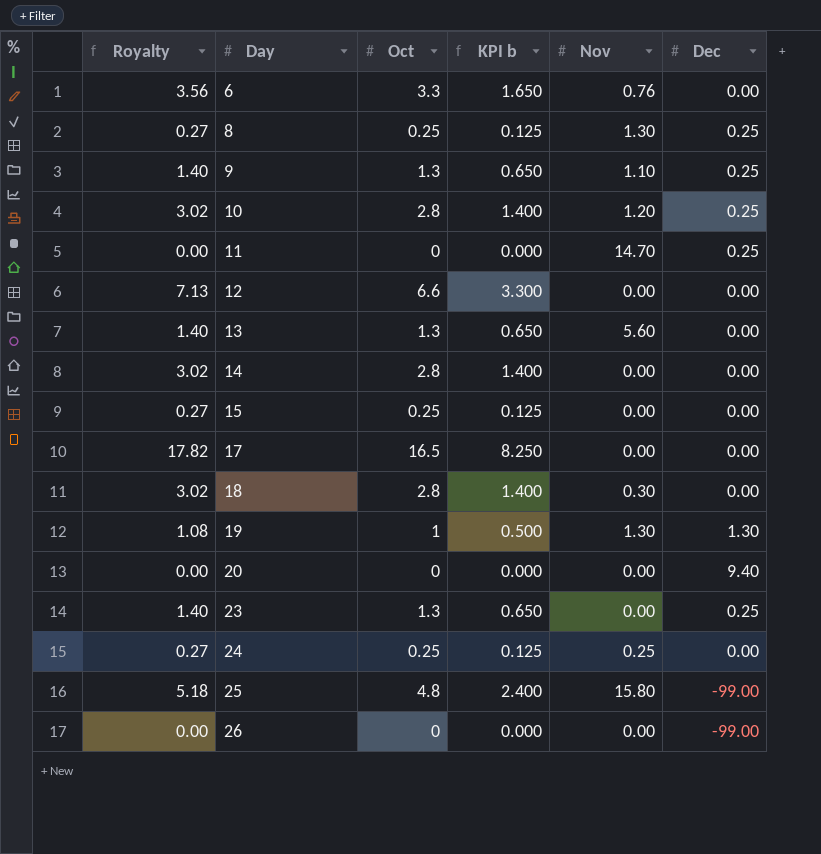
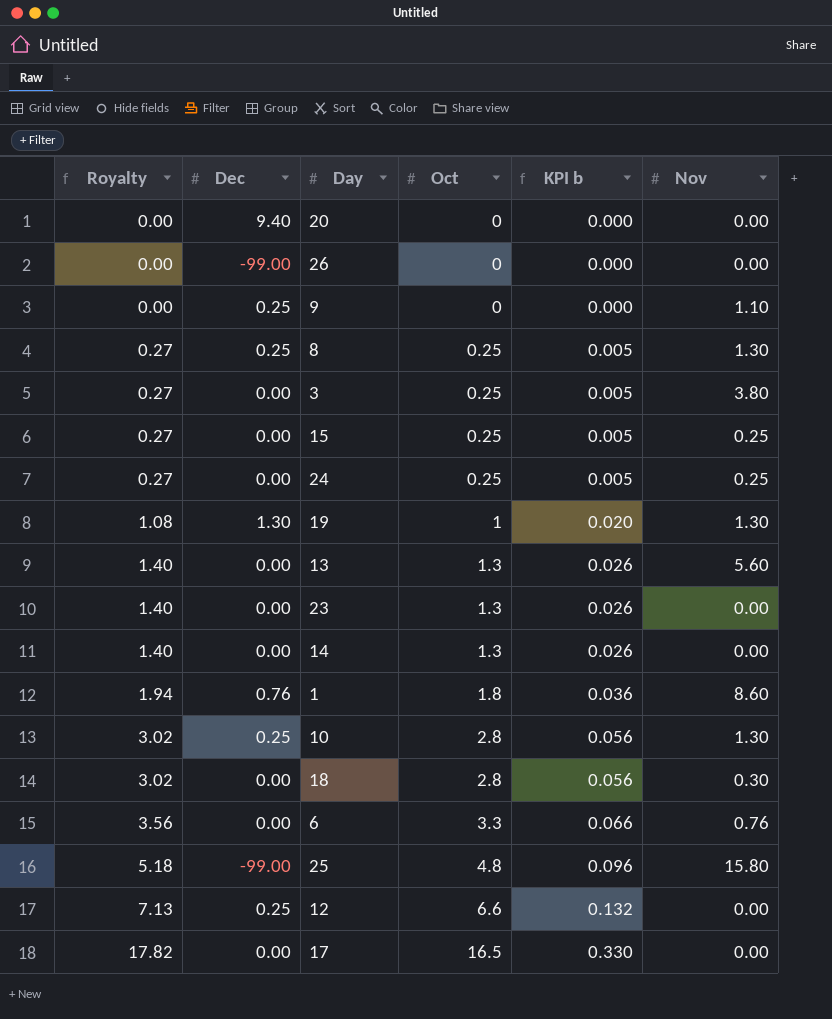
row order: Day ascending -> Royalty ascending
column Dec | position: 6 -> 2
column KPI b | formula: [Oct] * 0.5 -> [Oct] * 0.02
row 11: 0.00 | 0 | 0.000 | 14.70 | 0.25 -> none
9 | Royalty: 1.40 -> 0.00
9 | Oct: 1.3 -> 0
row 3: none -> 0.27 | 0.00 | 0.25 | 0.005 | 3.80
15 | Nov: 0.00 -> 0.25
23 | Dec: 0.25 -> 0.00
14 | Royalty: 3.02 -> 1.40
14 | Oct: 2.8 -> 1.3
row 1: none -> 1.94 | 0.76 | 1.8 | 0.036 | 8.60
10 | Nov: 1.20 -> 1.30
12 | Dec: 0.00 -> 0.25

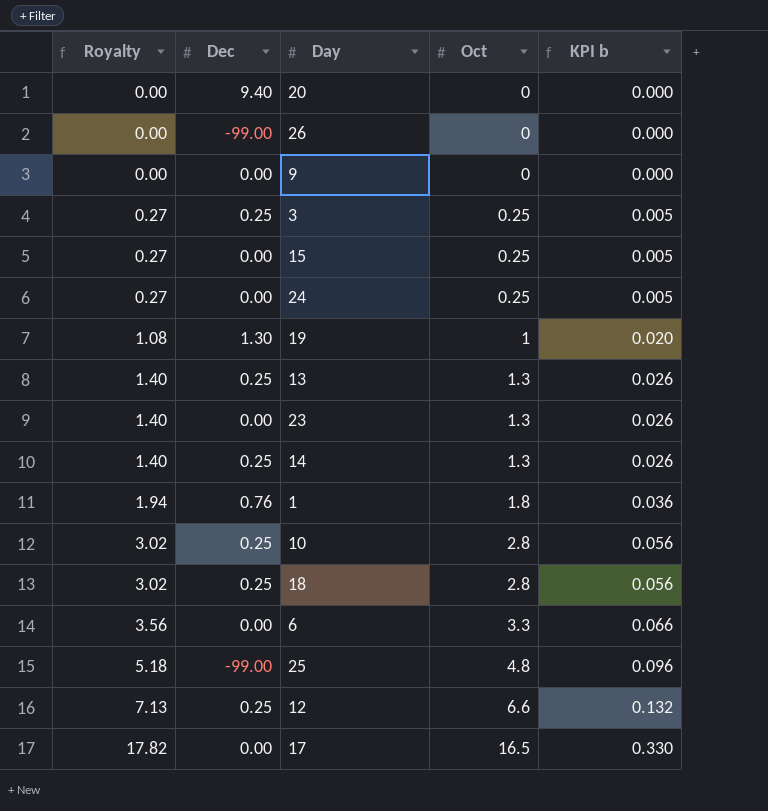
column Nov | position: 6 -> none
row 8: 0.27 | 0.25 | 0.25 | 0.005 | 1.30 -> none
9 | Dec: 0.25 -> 0.00
3 | Dec: 0.00 -> 0.25
13 | Dec: 0.00 -> 0.25
14 | Dec: 0.00 -> 0.25
18 | Dec: 0.00 -> 0.25

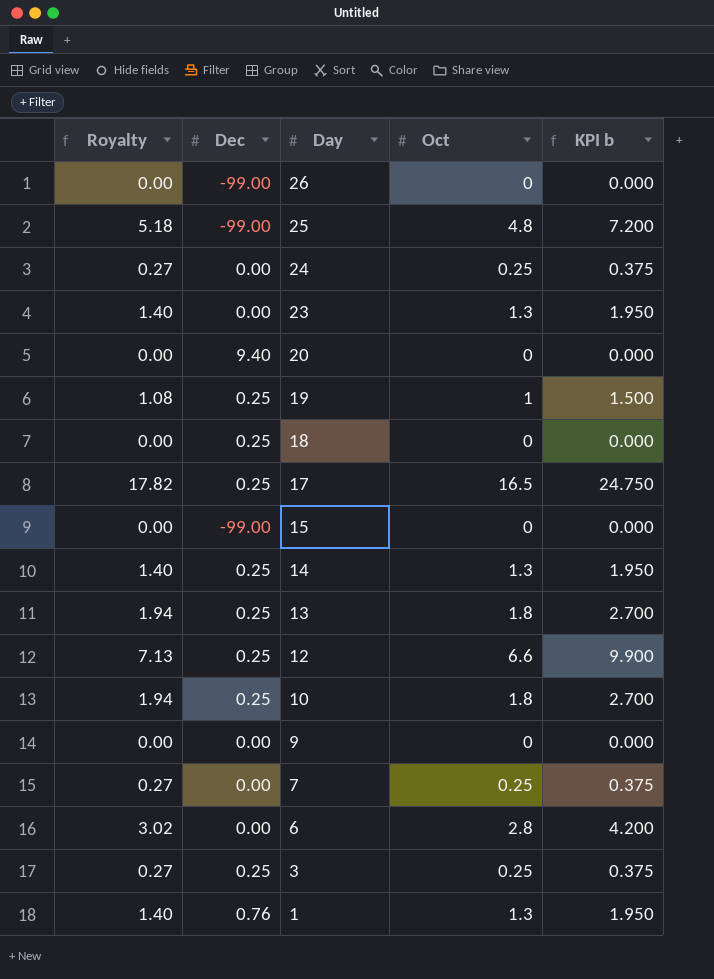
row order: Royalty ascending -> Day descending
column KPI b | formula: [Oct] * 0.02 -> [Oct] * 1.5
19 | Dec: 1.30 -> 0.25
18 | Royalty: 3.02 -> 0.00
18 | Oct: 2.8 -> 0
17 | Dec: 0.00 -> 0.25
15 | Royalty: 0.27 -> 0.00
15 | Dec: 0.00 -> -99.00
15 | Oct: 0.25 -> 0
13 | Royalty: 1.40 -> 1.94
13 | Oct: 1.3 -> 1.8
10 | Royalty: 3.02 -> 1.94
10 | Oct: 2.8 -> 1.8
row 7: none -> 0.27 | 0.00 | 0.25 | 0.375
6 | Royalty: 3.56 -> 3.02
6 | Oct: 3.3 -> 2.8
1 | Royalty: 1.94 -> 1.40
1 | Oct: 1.8 -> 1.3

